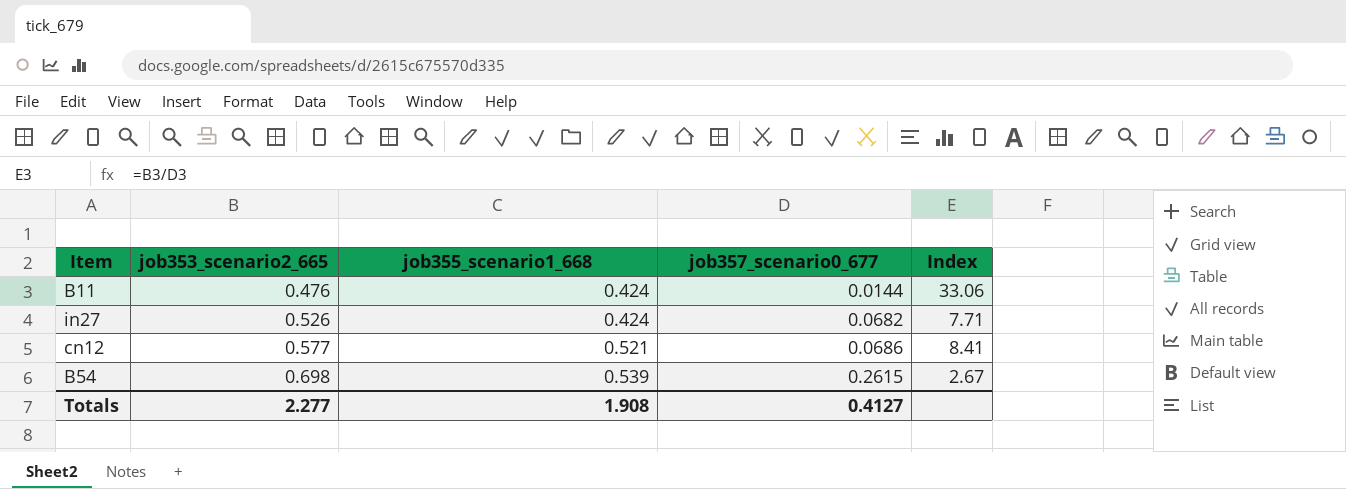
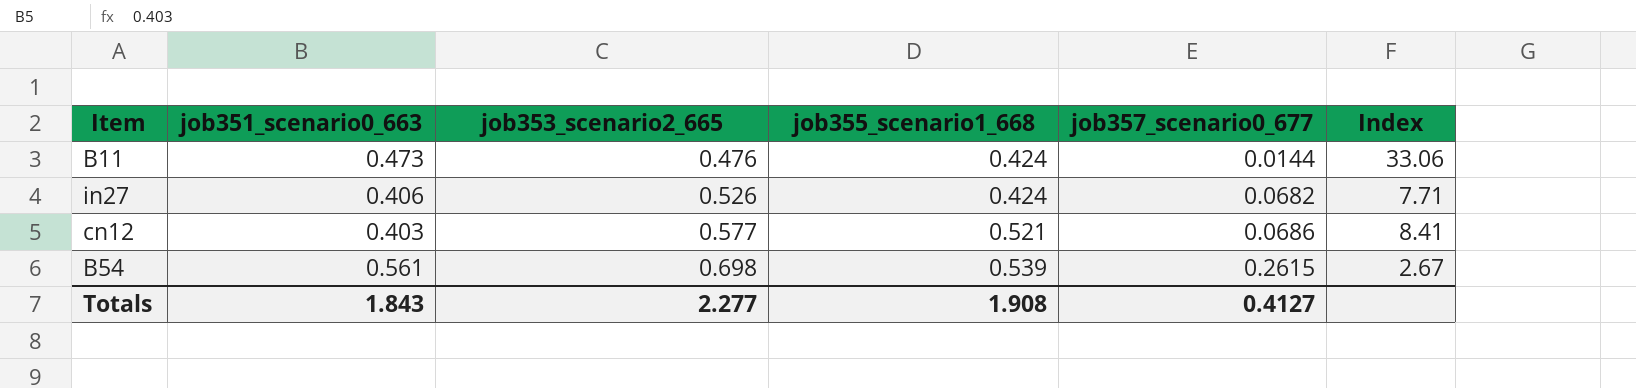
column job351_scenario0_663 | position: none -> 2

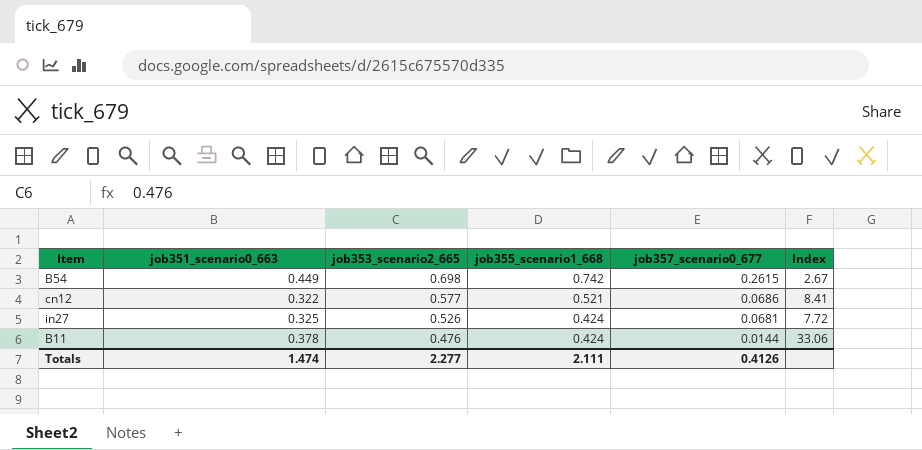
row order: job353_scenario2_665 ascending -> job353_scenario2_665 descending
B54 | job351_scenario0_663: 0.561 -> 0.449
B54 | job355_scenario1_668: 0.539 -> 0.742
cn12 | job351_scenario0_663: 0.403 -> 0.322
in27 | job351_scenario0_663: 0.406 -> 0.325
in27 | job357_scenario0_677: 0.0682 -> 0.0681
in27 | Index: 7.71 -> 7.72
B11 | job351_scenario0_663: 0.473 -> 0.378
Totals | job351_scenario0_663: 1.843 -> 1.474
Totals | job355_scenario1_668: 1.908 -> 2.111
Totals | job357_scenario0_677: 0.4127 -> 0.4126

